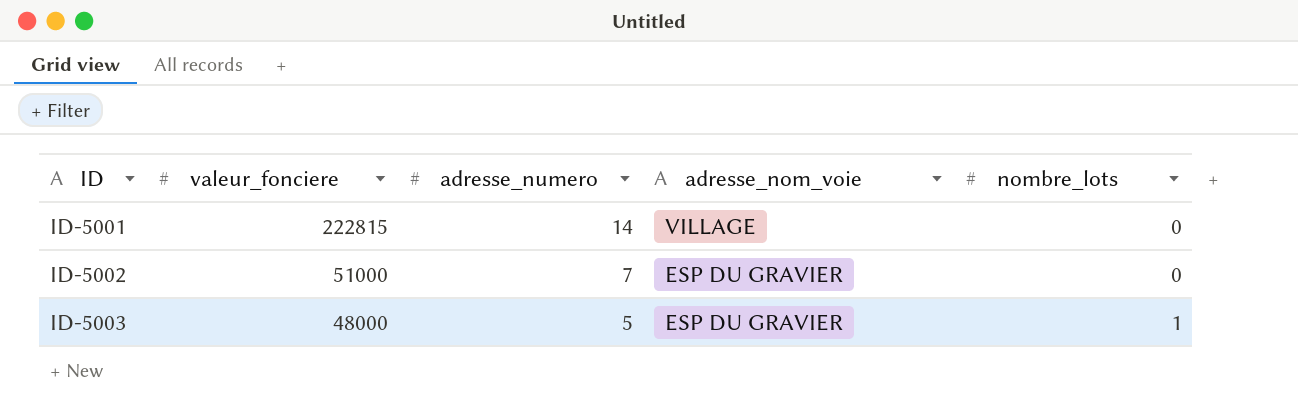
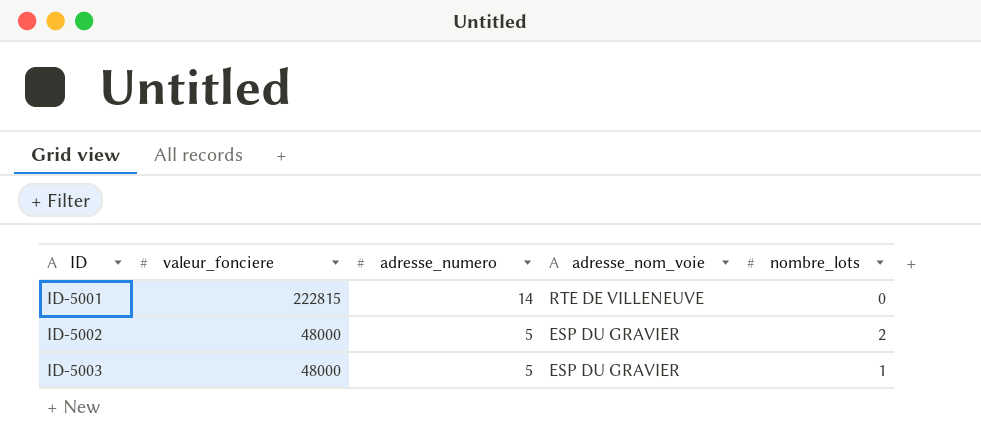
ID-5001 | adresse_nom_voie: VILLAGE -> RTE DE VILLENEUVE
ID-5002 | valeur_fonciere: 51000 -> 48000
ID-5002 | adresse_numero: 7 -> 5
ID-5002 | nombre_lots: 0 -> 2

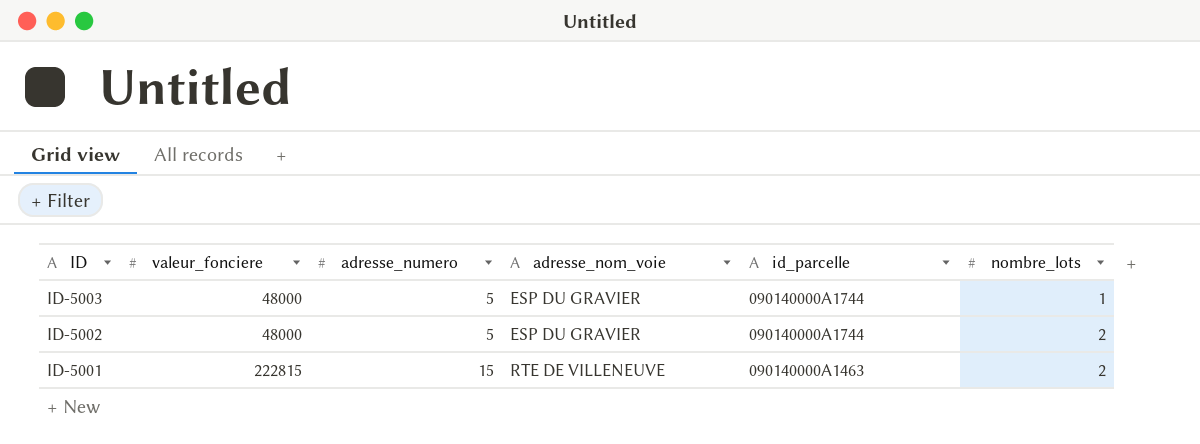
row order: ID ascending -> ID descending
column id_parcelle | position: none -> 5
ID-5001 | adresse_numero: 14 -> 15
ID-5001 | nombre_lots: 0 -> 2

